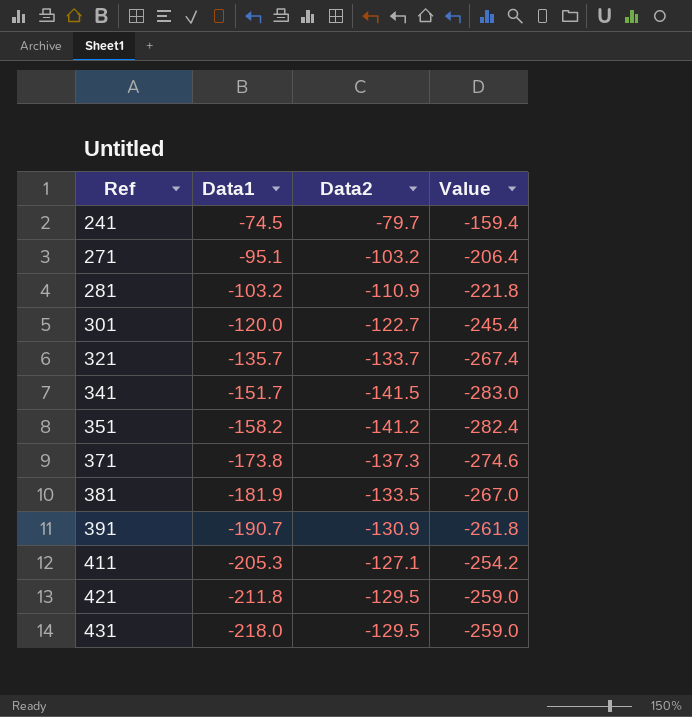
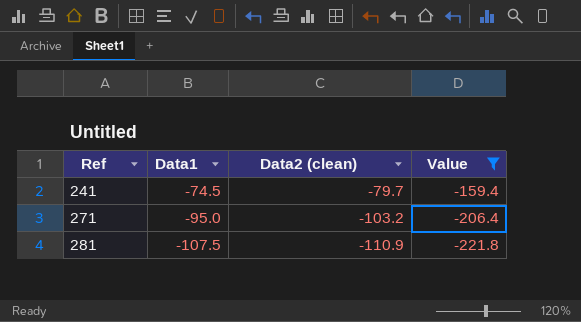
filter: none -> Value >= -221.8
column name: Data2 -> Data2 (clean)
271 | Data1: -95.1 -> -95.0
281 | Data1: -103.2 -> -107.5

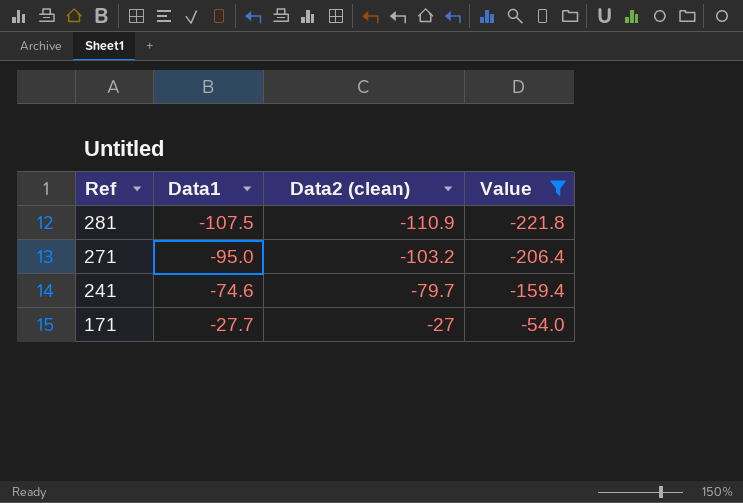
row order: Ref ascending -> Ref descending
241 | Data1: -74.5 -> -74.6
row 171: none -> -27.7 | -27 | -54.0

